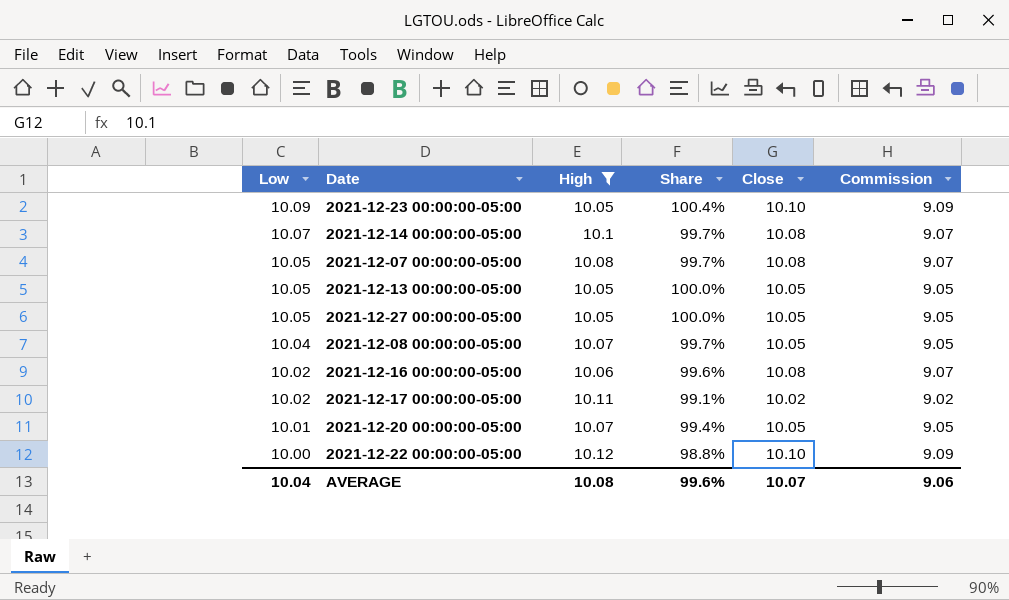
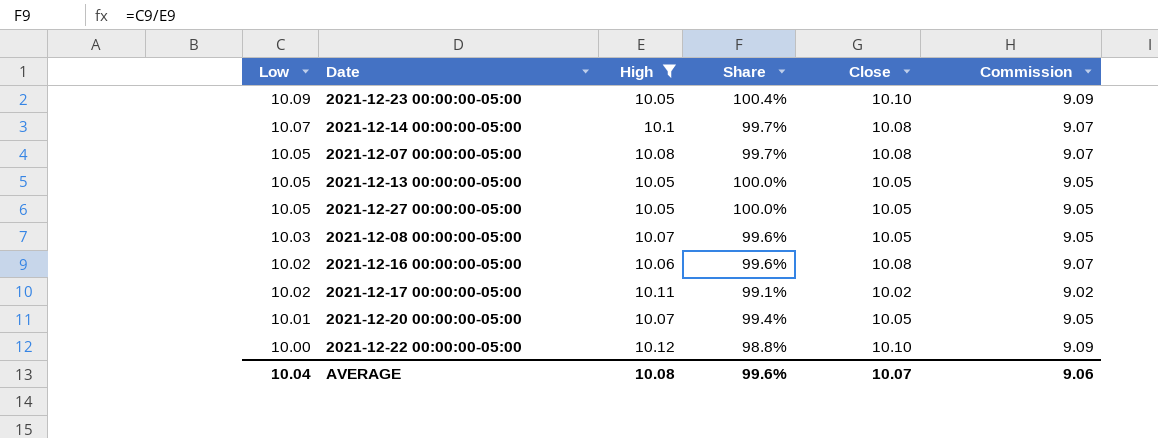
2021-12-08 00:00:00-05:00 | Low: 10.04 -> 10.03
2021-12-08 00:00:00-05:00 | Share: 99.7% -> 99.6%

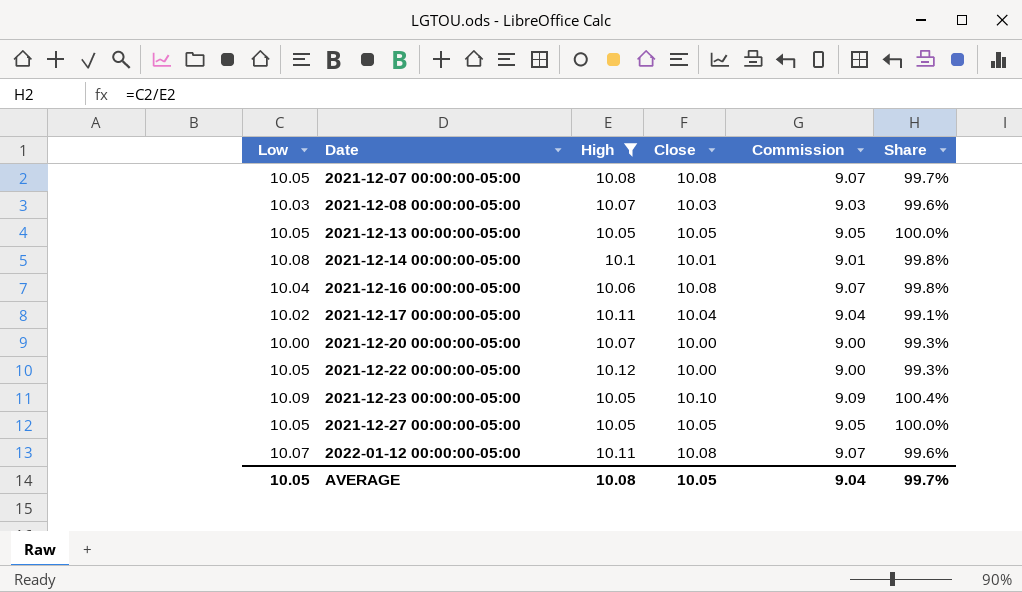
row order: Low descending -> Date ascending
column Share | position: 4 -> 6
2021-12-08 00:00:00-05:00 | Close: 10.05 -> 10.03
2021-12-08 00:00:00-05:00 | Commission: 9.05 -> 9.03
2021-12-14 00:00:00-05:00 | Low: 10.07 -> 10.08
2021-12-14 00:00:00-05:00 | Close: 10.08 -> 10.01
2021-12-14 00:00:00-05:00 | Commission: 9.07 -> 9.01
2021-12-14 00:00:00-05:00 | Share: 99.7% -> 99.8%
2021-12-16 00:00:00-05:00 | Low: 10.02 -> 10.04
2021-12-16 00:00:00-05:00 | Share: 99.6% -> 99.8%
2021-12-17 00:00:00-05:00 | Close: 10.02 -> 10.04
2021-12-17 00:00:00-05:00 | Commission: 9.02 -> 9.04
2021-12-20 00:00:00-05:00 | Low: 10.01 -> 10.00
2021-12-20 00:00:00-05:00 | Close: 10.05 -> 10.00
2021-12-20 00:00:00-05:00 | Commission: 9.05 -> 9.00
2021-12-20 00:00:00-05:00 | Share: 99.4% -> 99.3%
2021-12-22 00:00:00-05:00 | Low: 10.00 -> 10.05
2021-12-22 00:00:00-05:00 | Close: 10.10 -> 10.00
2021-12-22 00:00:00-05:00 | Commission: 9.09 -> 9.00
2021-12-22 00:00:00-05:00 | Share: 98.8% -> 99.3%
row 2022-01-12 00:00:00-05:00: none -> 10.07 | 10.11 | 10.08 | 9.07 | 99.6%
AVERAGE | Low: 10.04 -> 10.05
AVERAGE | Close: 10.07 -> 10.05
AVERAGE | Commission: 9.06 -> 9.04
AVERAGE | Share: 99.6% -> 99.7%

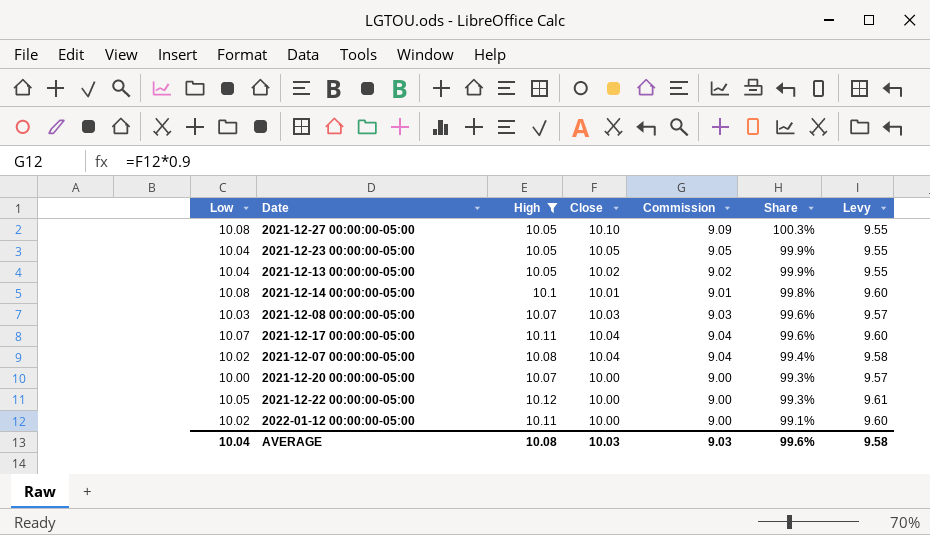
row order: Date ascending -> Share descending
column Levy | formula: none -> [High] * 0.95
row 2021-12-16 00:00:00-05:00: 10.04 | 10.06 | 10.08 | 9.07 | 99.8% -> none
2021-12-27 00:00:00-05:00 | Low: 10.05 -> 10.08
2021-12-27 00:00:00-05:00 | Close: 10.05 -> 10.10
2021-12-27 00:00:00-05:00 | Commission: 9.05 -> 9.09
2021-12-27 00:00:00-05:00 | Share: 100.0% -> 100.3%
2021-12-23 00:00:00-05:00 | Low: 10.09 -> 10.04
2021-12-23 00:00:00-05:00 | Close: 10.10 -> 10.05
2021-12-23 00:00:00-05:00 | Commission: 9.09 -> 9.05
2021-12-23 00:00:00-05:00 | Share: 100.4% -> 99.9%
2021-12-13 00:00:00-05:00 | Low: 10.05 -> 10.04
2021-12-13 00:00:00-05:00 | Close: 10.05 -> 10.02
2021-12-13 00:00:00-05:00 | Commission: 9.05 -> 9.02
2021-12-13 00:00:00-05:00 | Share: 100.0% -> 99.9%
2021-12-17 00:00:00-05:00 | Low: 10.02 -> 10.07
2021-12-17 00:00:00-05:00 | Share: 99.1% -> 99.6%
2021-12-07 00:00:00-05:00 | Low: 10.05 -> 10.02
2021-12-07 00:00:00-05:00 | Close: 10.08 -> 10.04
2021-12-07 00:00:00-05:00 | Commission: 9.07 -> 9.04
2021-12-07 00:00:00-05:00 | Share: 99.7% -> 99.4%
2022-01-12 00:00:00-05:00 | Low: 10.07 -> 10.02
2022-01-12 00:00:00-05:00 | Close: 10.08 -> 10.00
2022-01-12 00:00:00-05:00 | Commission: 9.07 -> 9.00
2022-01-12 00:00:00-05:00 | Share: 99.6% -> 99.1%
AVERAGE | Low: 10.05 -> 10.04
AVERAGE | Close: 10.05 -> 10.03
AVERAGE | Commission: 9.04 -> 9.03
AVERAGE | Share: 99.7% -> 99.6%

